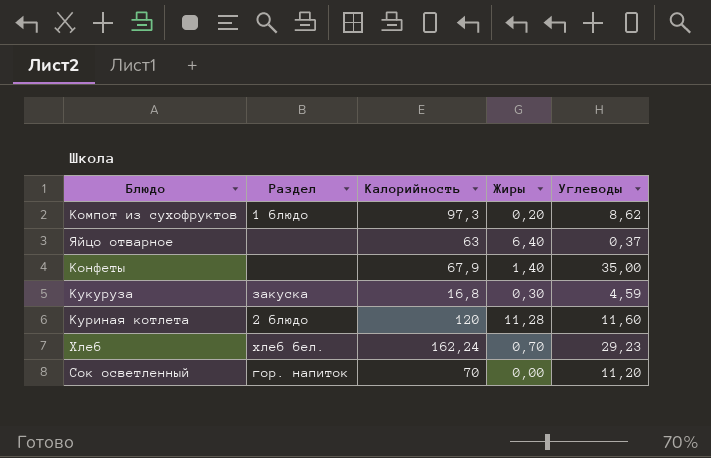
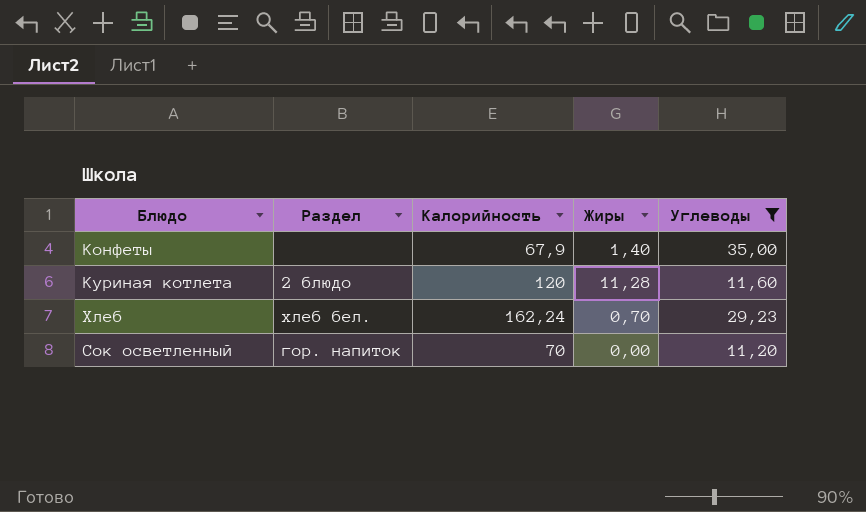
filter: none -> Углеводы >= 11,20

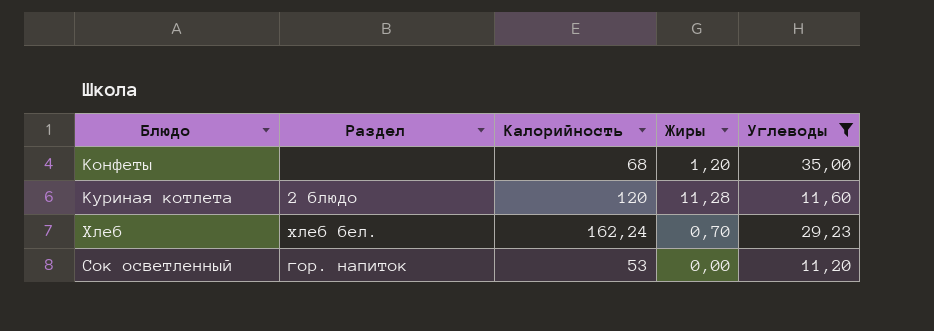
Конфеты | Калорийность: 67,9 -> 68
Конфеты | Жиры: 1,40 -> 1,20
Сок осветленный | Калорийность: 70 -> 53

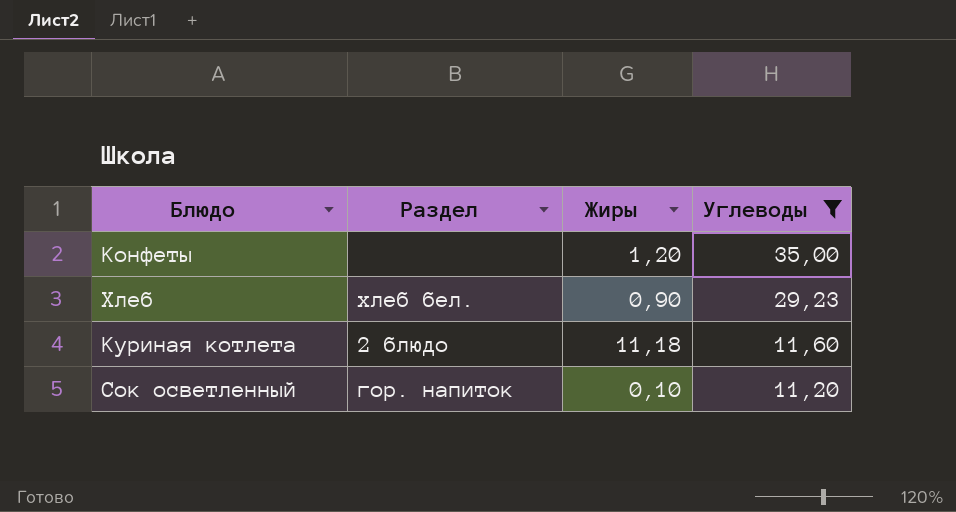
row order: none -> Углеводы descending
column Калорийность | position: 3 -> none
Хлеб | Жиры: 0,70 -> 0,90
Куриная котлета | Жиры: 11,28 -> 11,18
Сок осветленный | Жиры: 0,00 -> 0,10

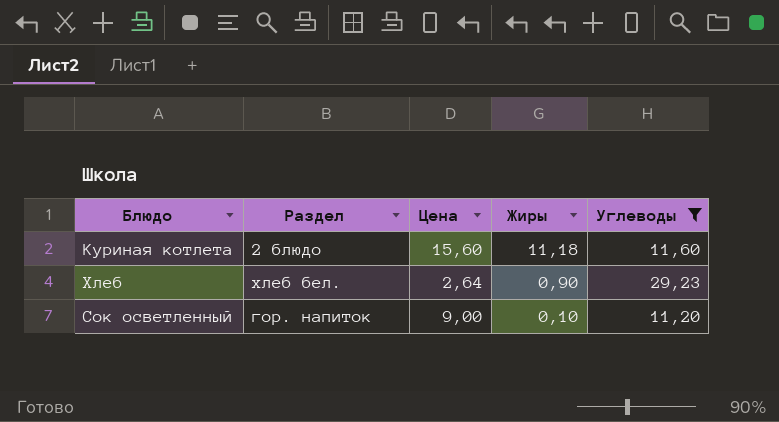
row order: Углеводы descending -> Жиры descending
column Цена | position: none -> 3
row Конфеты: none | 1,20 | 35,00 -> none

